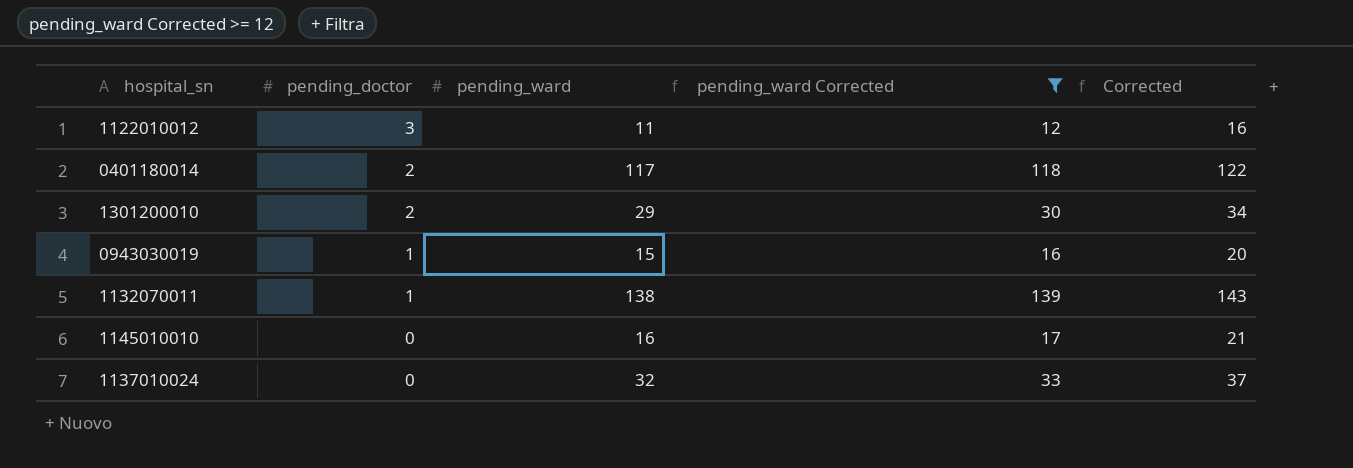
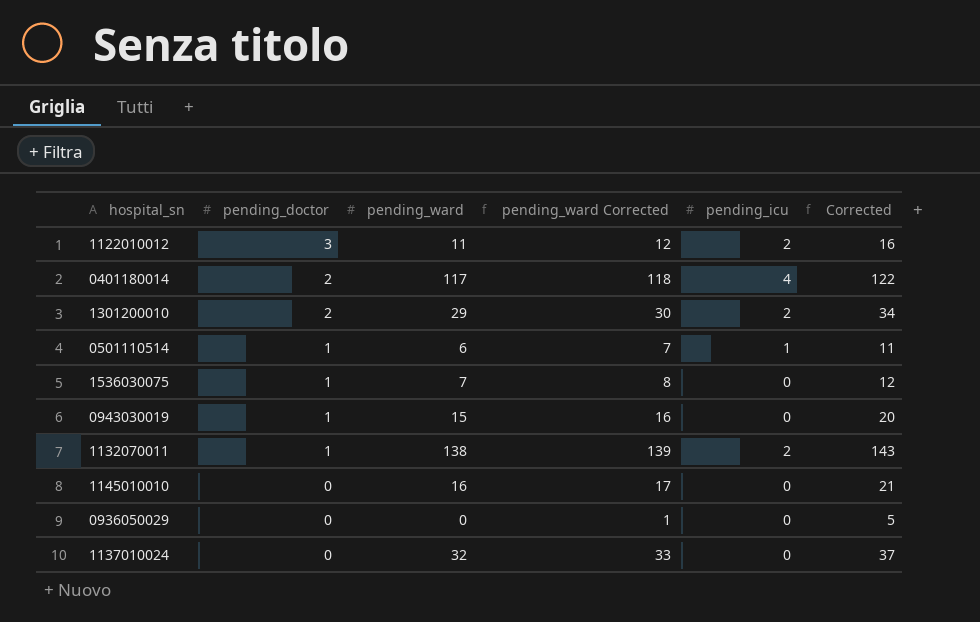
filter: pending_ward Corrected >= 12 -> none
column pending_icu | position: none -> 5

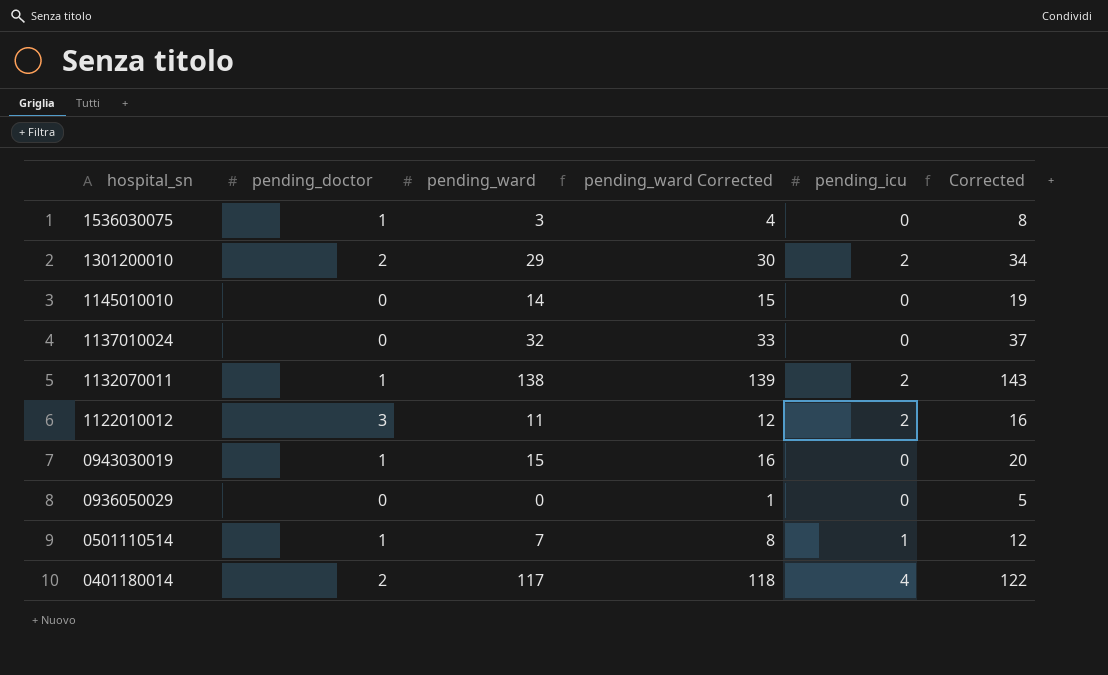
row order: pending_doctor descending -> hospital_sn descending
1536030075 | pending_ward: 7 -> 3
1536030075 | pending_ward Corrected: 8 -> 4
1536030075 | Corrected: 12 -> 8
1145010010 | pending_ward: 16 -> 14
1145010010 | pending_ward Corrected: 17 -> 15
1145010010 | Corrected: 21 -> 19
0501110514 | pending_ward: 6 -> 7
0501110514 | pending_ward Corrected: 7 -> 8
0501110514 | Corrected: 11 -> 12

